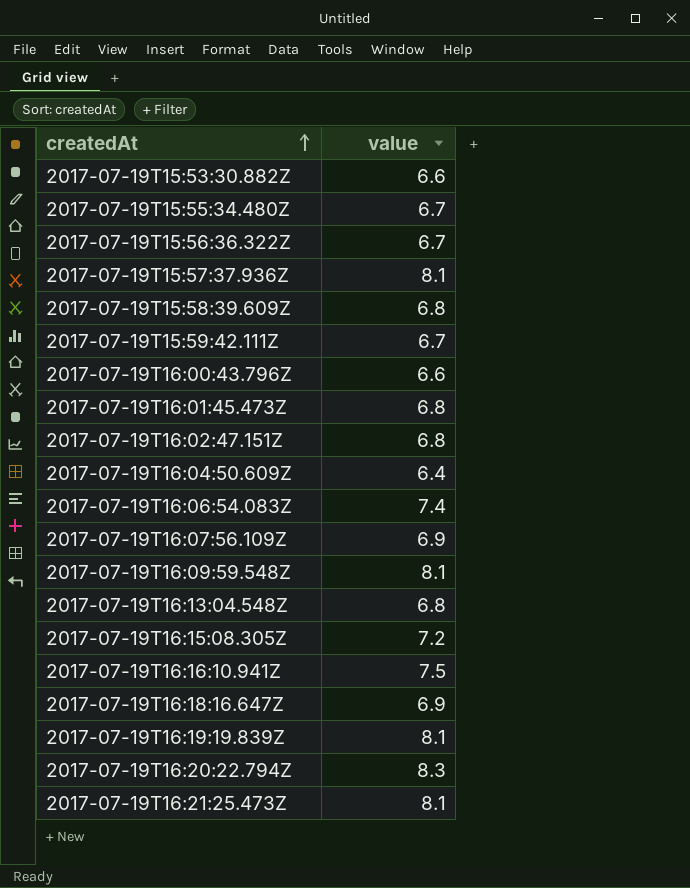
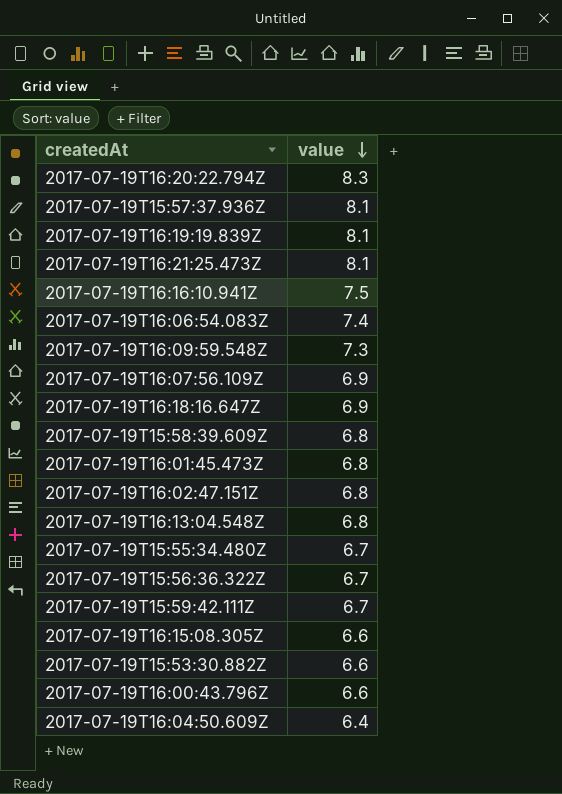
row order: createdAt ascending -> value descending
2017-07-19T16:09:59.548Z | value: 8.1 -> 7.3
2017-07-19T16:15:08.305Z | value: 7.2 -> 6.6

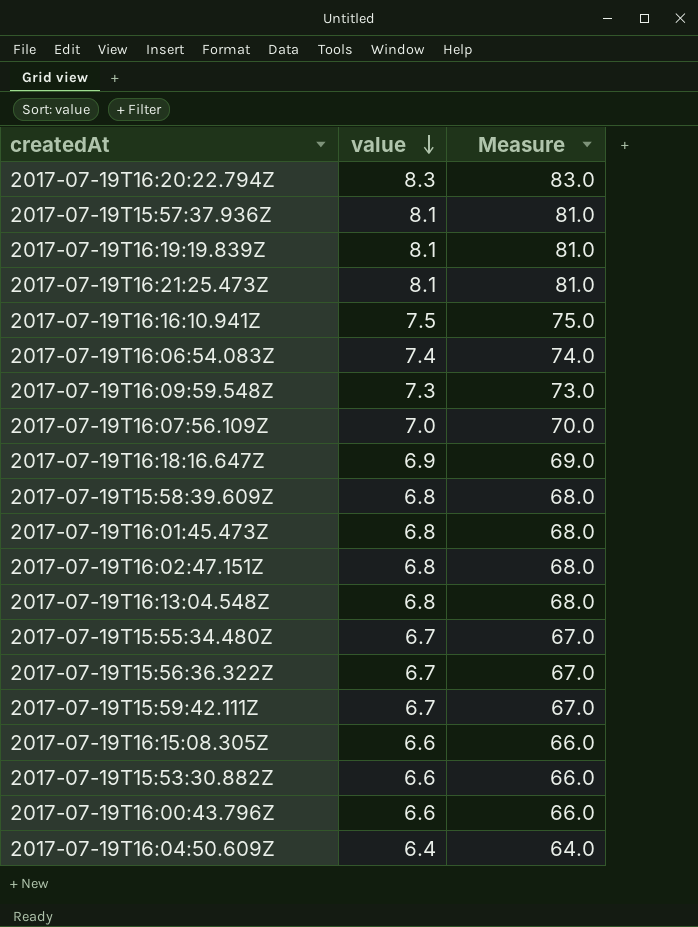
column Measure | formula: none -> [value] * 10
2017-07-19T16:07:56.109Z | value: 6.9 -> 7.0

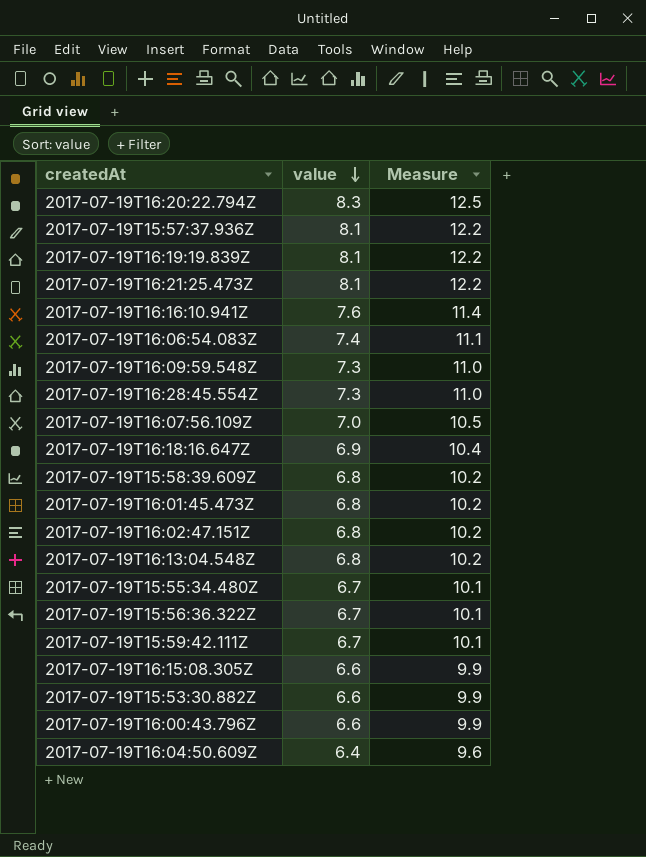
column Measure | formula: [value] * 10 -> [value] * 1.5
2017-07-19T16:16:10.941Z | value: 7.5 -> 7.6
row 2017-07-19T16:28:45.554Z: none -> 7.3 | 11.0

